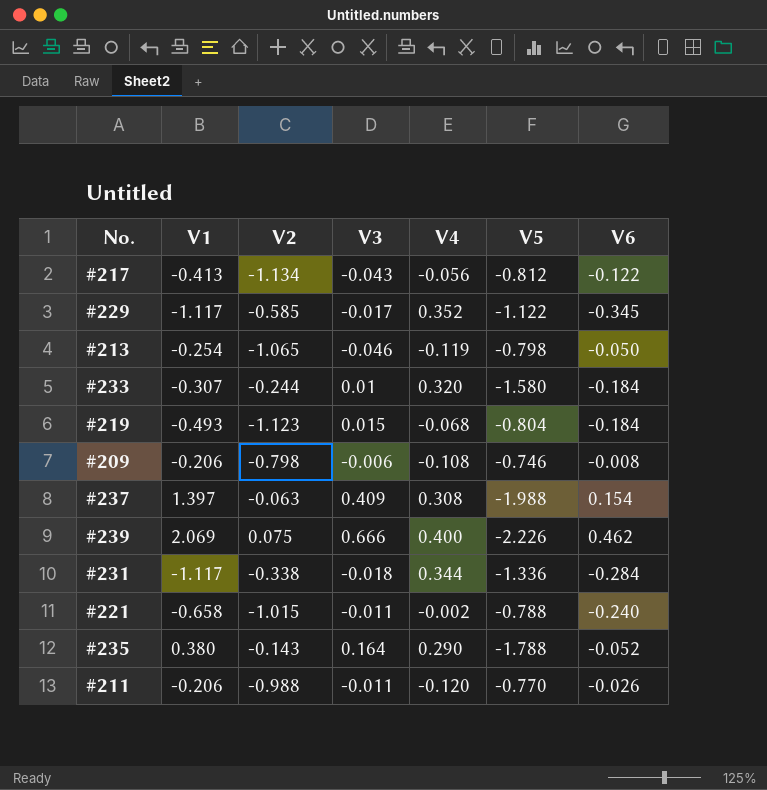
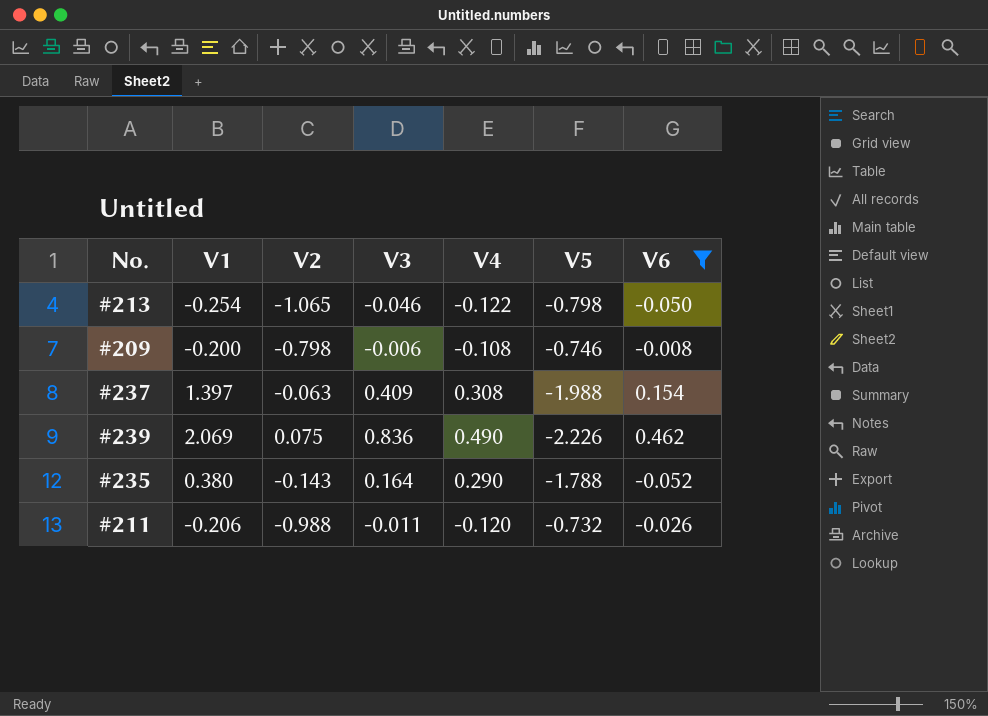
filter: none -> V6 >= -0.052
#213 | V4: -0.119 -> -0.122
#209 | V1: -0.206 -> -0.200
#239 | V3: 0.666 -> 0.836
#239 | V4: 0.400 -> 0.490
#211 | V5: -0.770 -> -0.732

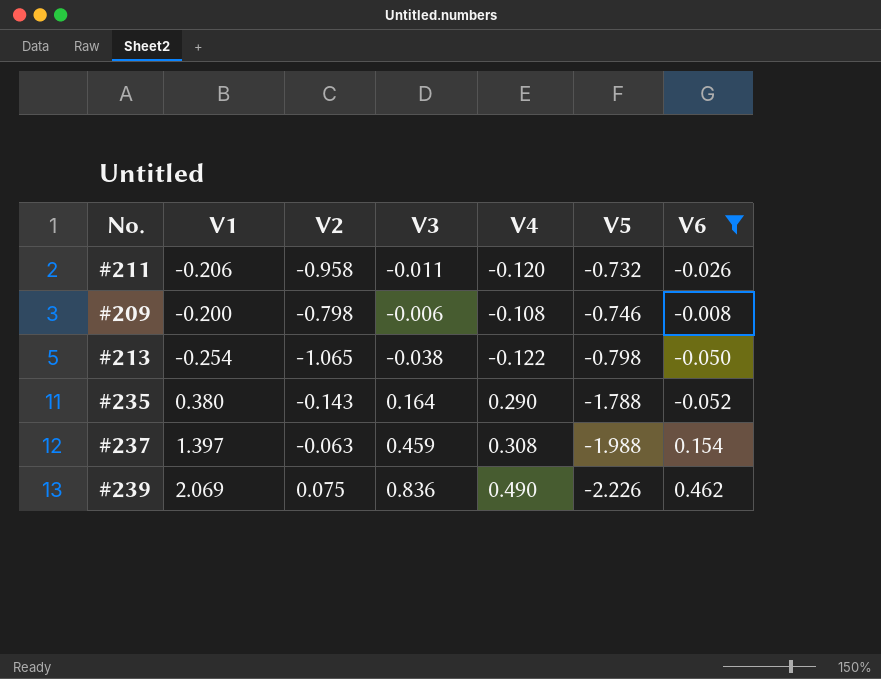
row order: none -> V5 descending
#211 | V2: -0.988 -> -0.958
#213 | V3: -0.046 -> -0.038
#237 | V3: 0.409 -> 0.459

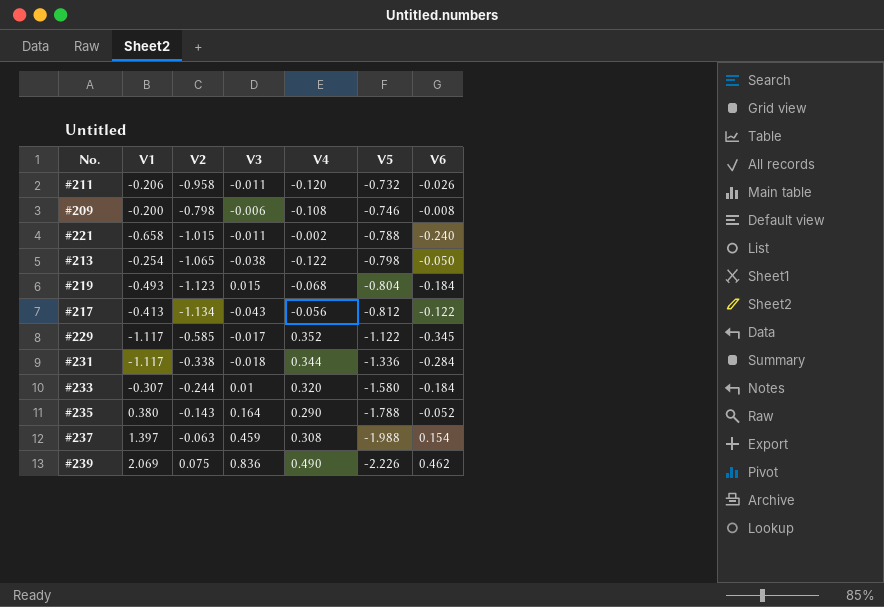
filter: V6 >= -0.052 -> none

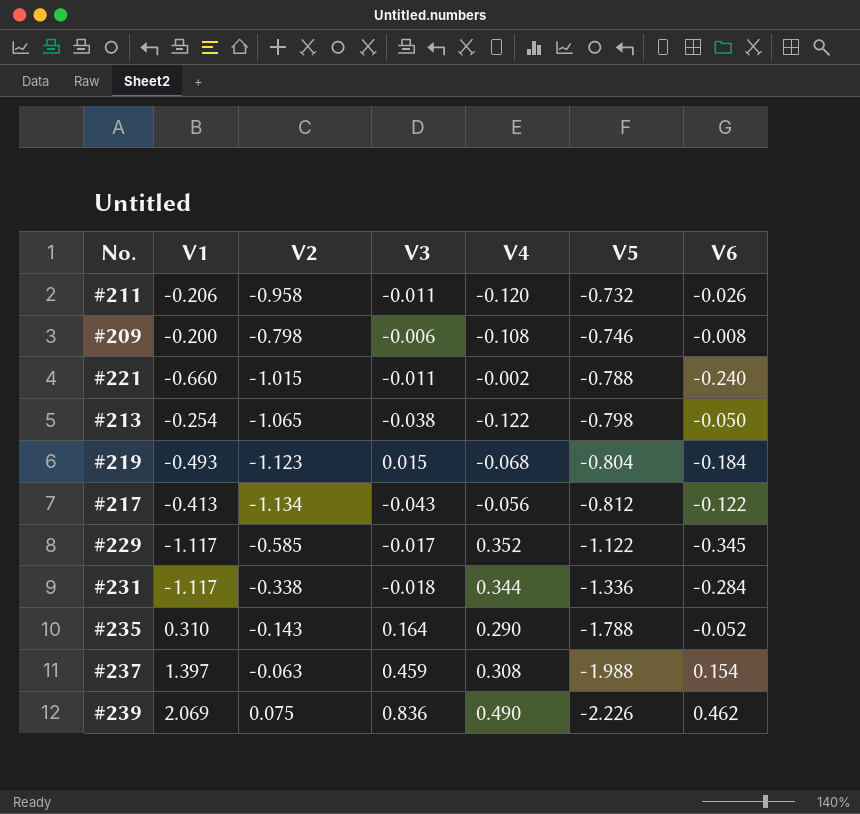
row #233: -0.307 | -0.244 | 0.01 | 0.320 | -1.580 | -0.184 -> none
#221 | V1: -0.658 -> -0.660
#235 | V1: 0.380 -> 0.310

